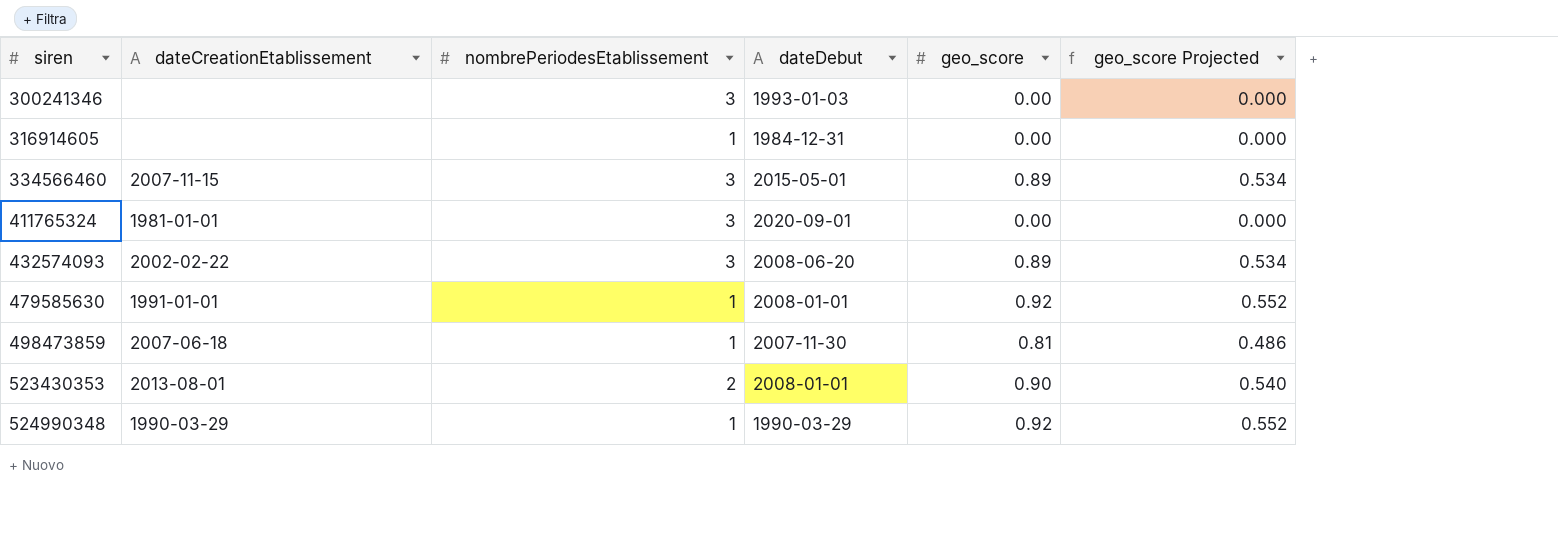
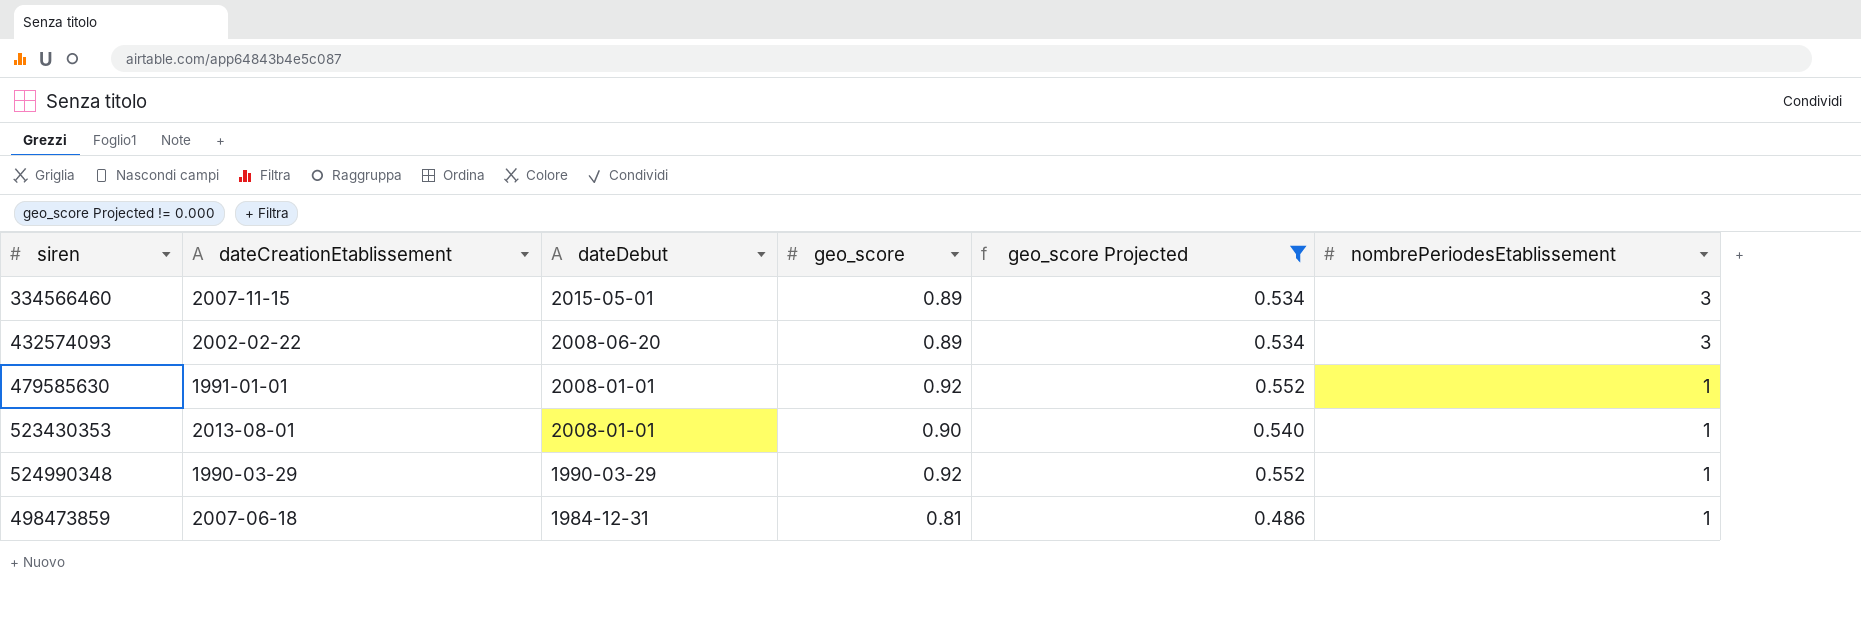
filter: none -> geo_score Projected != 0.000
row order: siren ascending -> dateDebut descending
column nombrePeriodesEtablissement | position: 3 -> 6
523430353 | nombrePeriodesEtablissement: 2 -> 1
498473859 | dateDebut: 2007-11-30 -> 1984-12-31

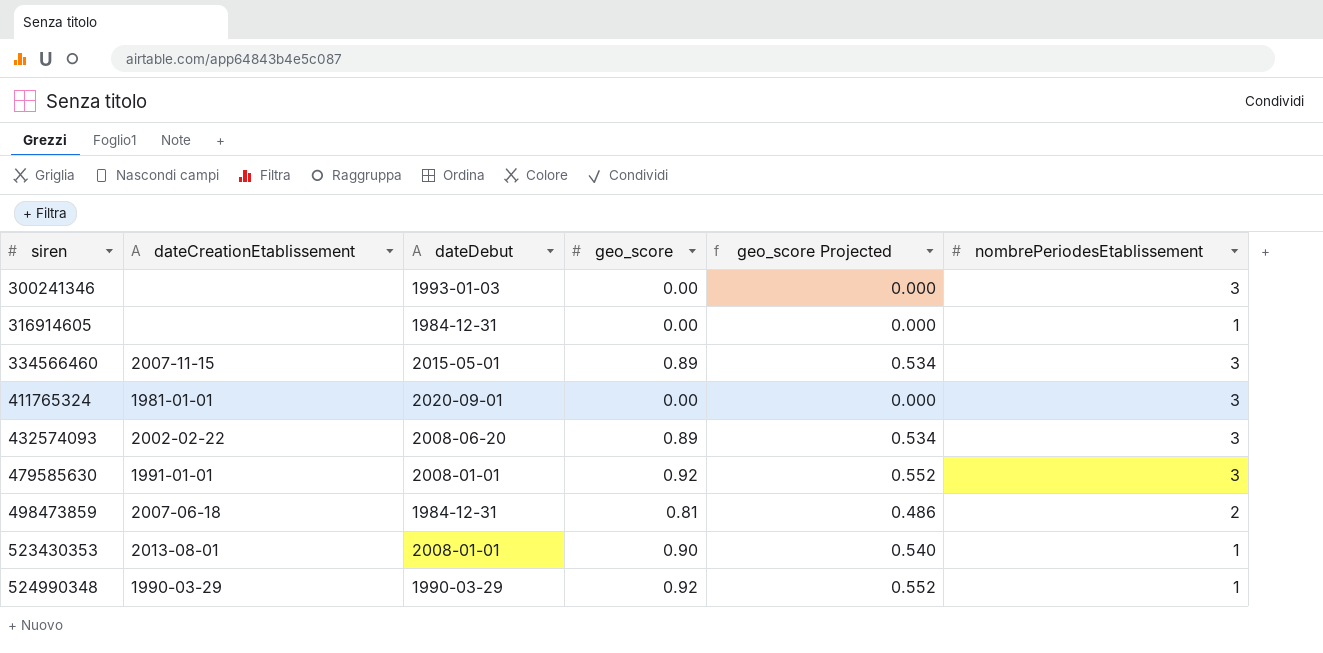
filter: geo_score Projected != 0.000 -> none
row order: dateDebut descending -> siren ascending
479585630 | nombrePeriodesEtablissement: 1 -> 3
498473859 | nombrePeriodesEtablissement: 1 -> 2

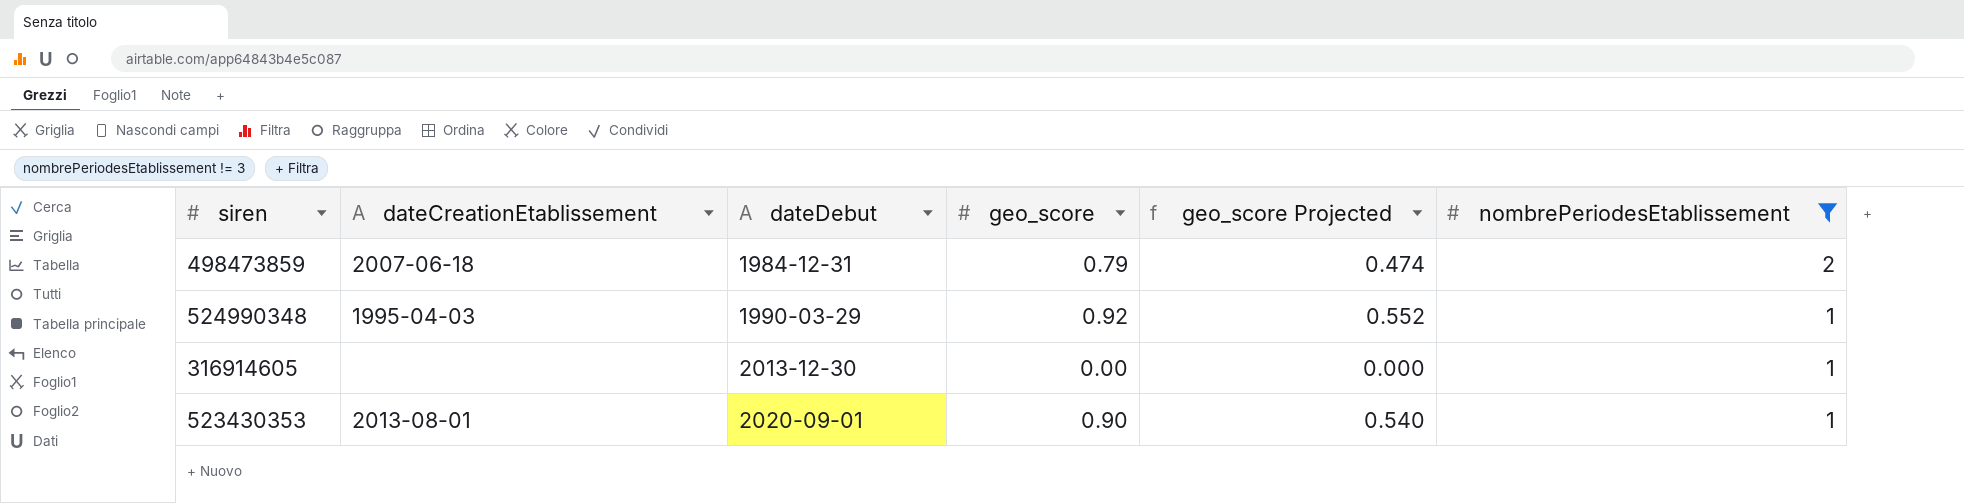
filter: none -> nombrePeriodesEtablissement != 3
row order: siren ascending -> dateDebut ascending
498473859 | geo_score: 0.81 -> 0.79
498473859 | geo_score Projected: 0.486 -> 0.474
524990348 | dateCreationEtablissement: 1990-03-29 -> 1995-04-03
316914605 | dateDebut: 1984-12-31 -> 2013-12-30
523430353 | dateDebut: 2008-01-01 -> 2020-09-01

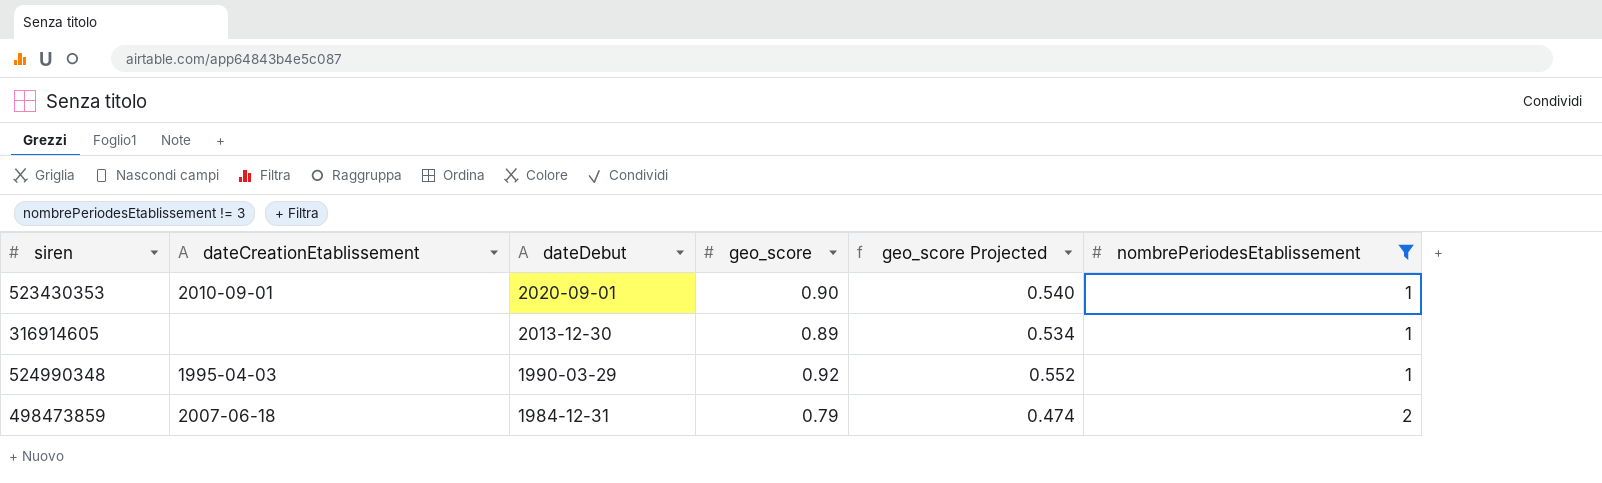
row order: dateDebut ascending -> dateDebut descending
523430353 | dateCreationEtablissement: 2013-08-01 -> 2010-09-01
316914605 | geo_score: 0.00 -> 0.89
316914605 | geo_score Projected: 0.000 -> 0.534

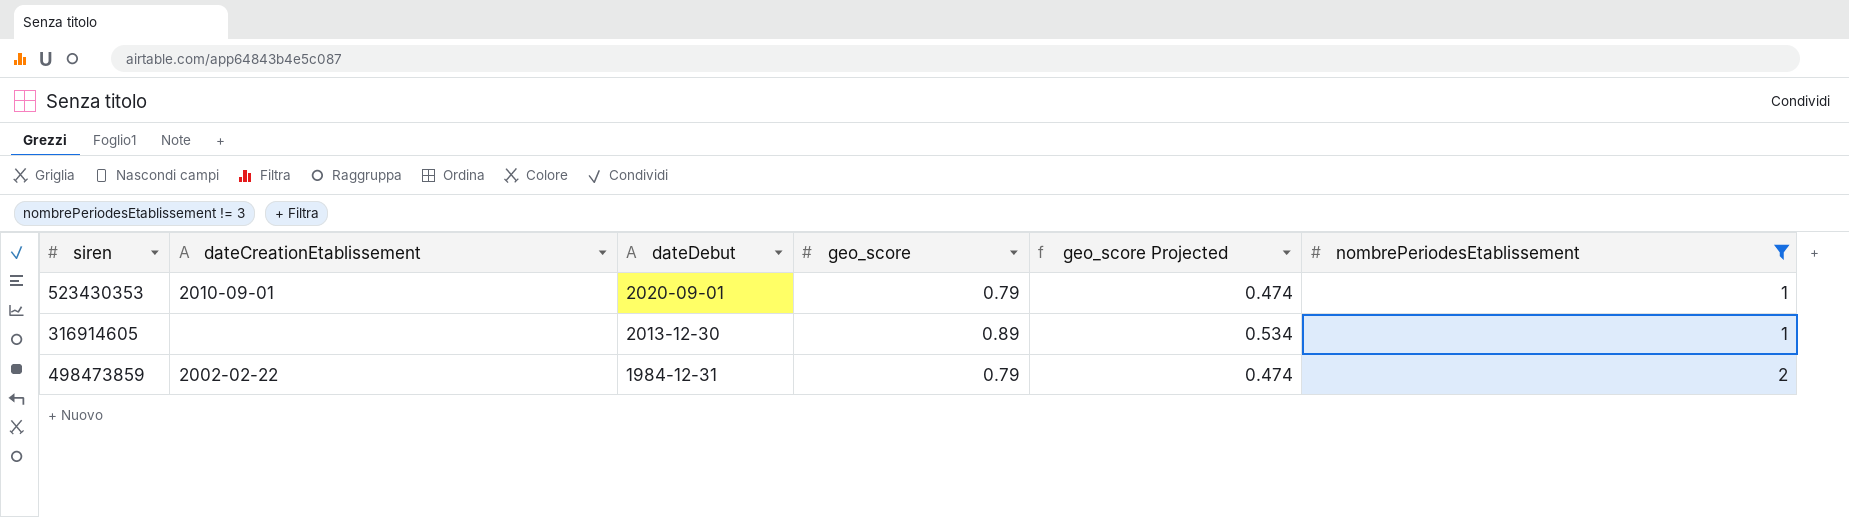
row 524990348: 1995-04-03 | 1990-03-29 | 0.92 | 0.552 | 1 -> none
523430353 | geo_score: 0.90 -> 0.79
523430353 | geo_score Projected: 0.540 -> 0.474
498473859 | dateCreationEtablissement: 2007-06-18 -> 2002-02-22

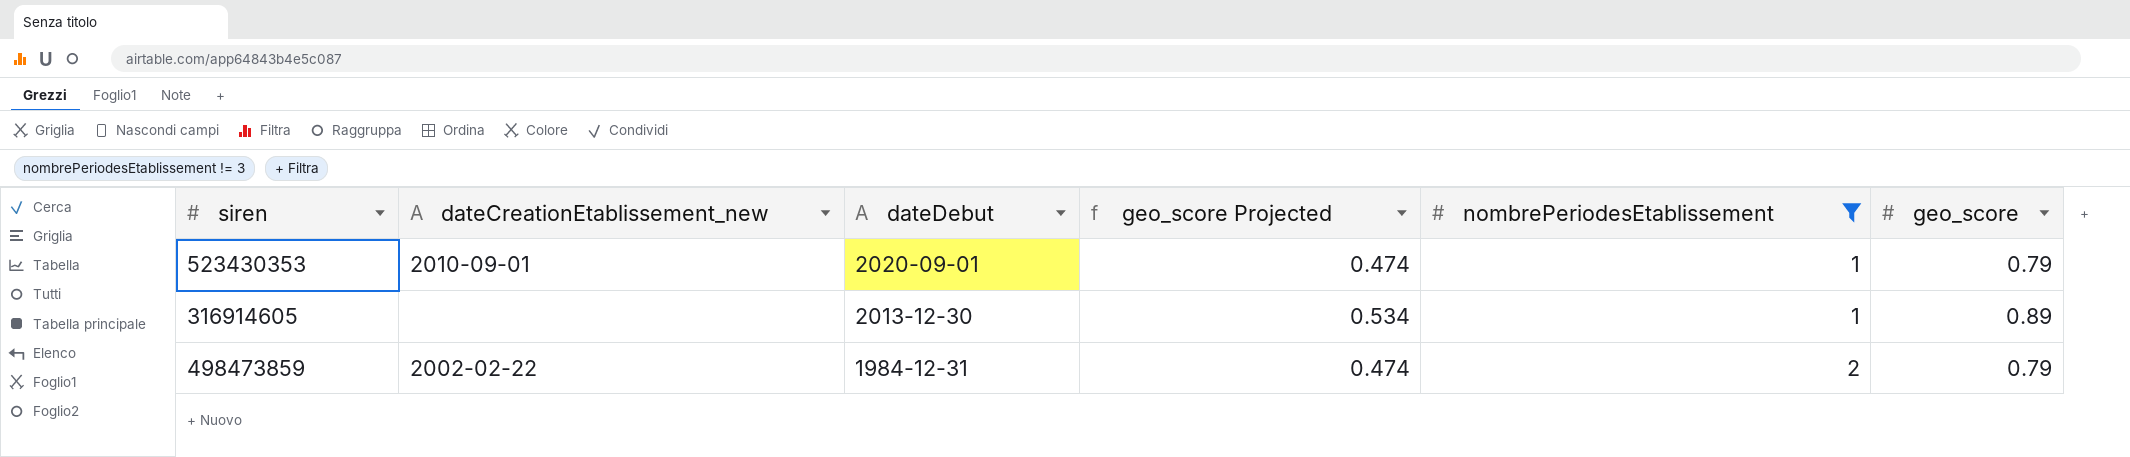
column name: dateCreationEtablissement -> dateCreationEtablissement_new
column geo_score | position: 4 -> 6

